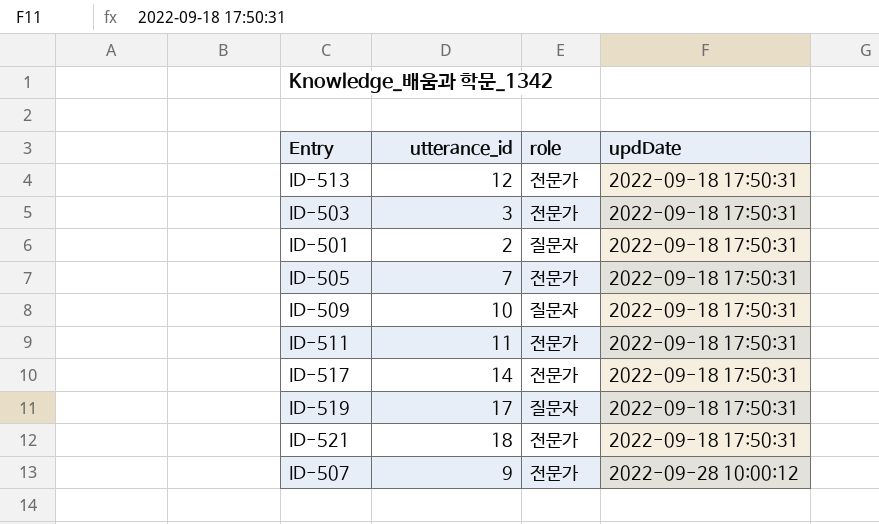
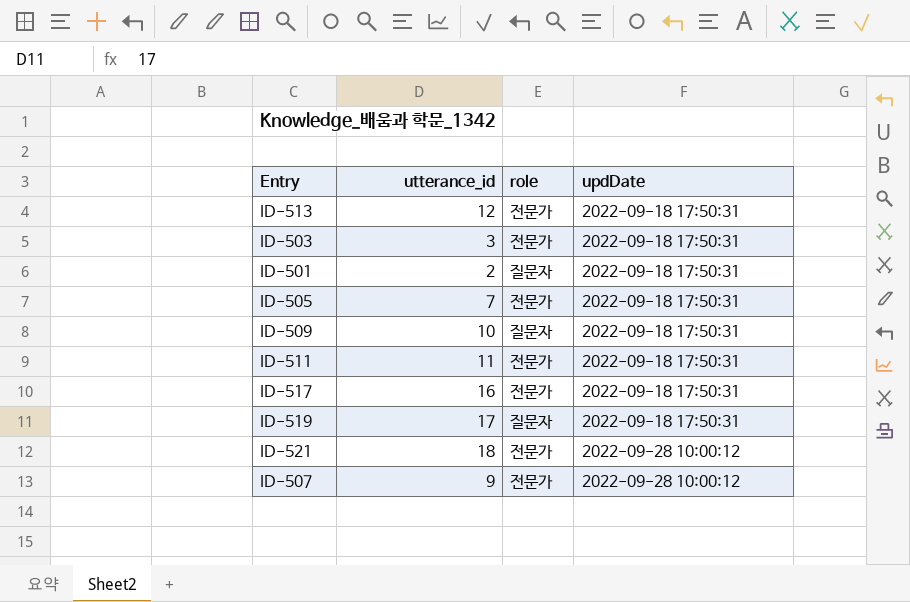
ID-517 | utterance_id: 14 -> 16
ID-521 | updDate: 2022-09-18 17:50:31 -> 2022-09-28 10:00:12

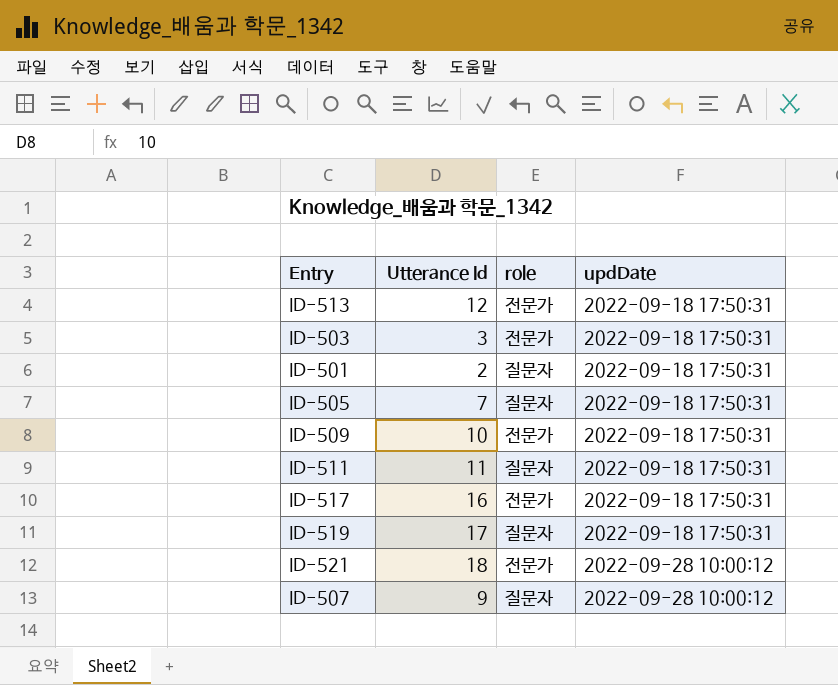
column name: utterance_id -> Utterance Id
ID-505 | role: 전문가 -> 질문자
ID-509 | role: 질문자 -> 전문가
ID-511 | role: 전문가 -> 질문자
ID-507 | role: 전문가 -> 질문자

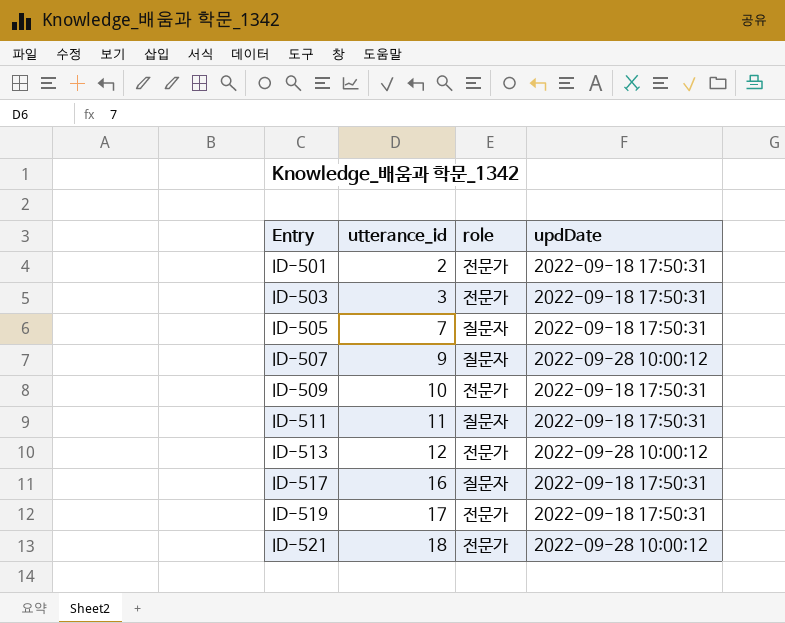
row order: updDate ascending -> Entry ascending
column name: Utterance Id -> utterance_id
ID-501 | role: 질문자 -> 전문가
ID-513 | updDate: 2022-09-18 17:50:31 -> 2022-09-28 10:00:12
ID-517 | role: 전문가 -> 질문자
ID-519 | role: 질문자 -> 전문가

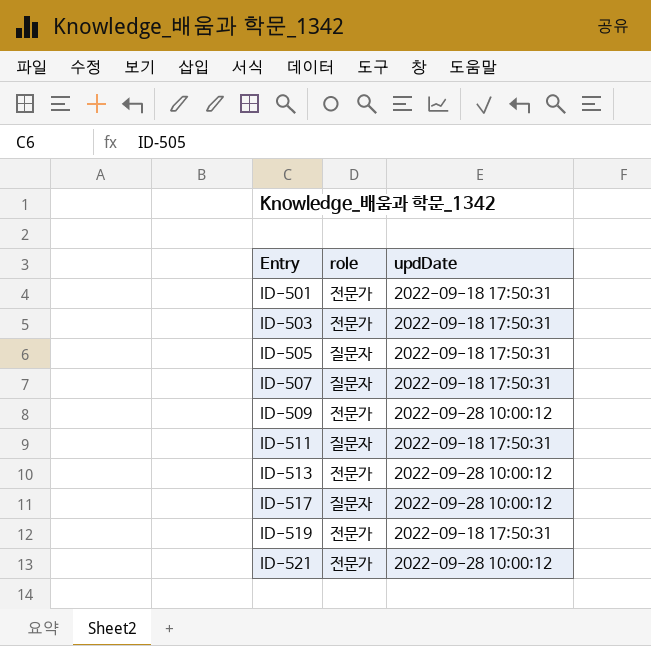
column utterance_id | position: 2 -> none
ID-507 | updDate: 2022-09-28 10:00:12 -> 2022-09-18 17:50:31
ID-509 | updDate: 2022-09-18 17:50:31 -> 2022-09-28 10:00:12
ID-517 | updDate: 2022-09-18 17:50:31 -> 2022-09-28 10:00:12

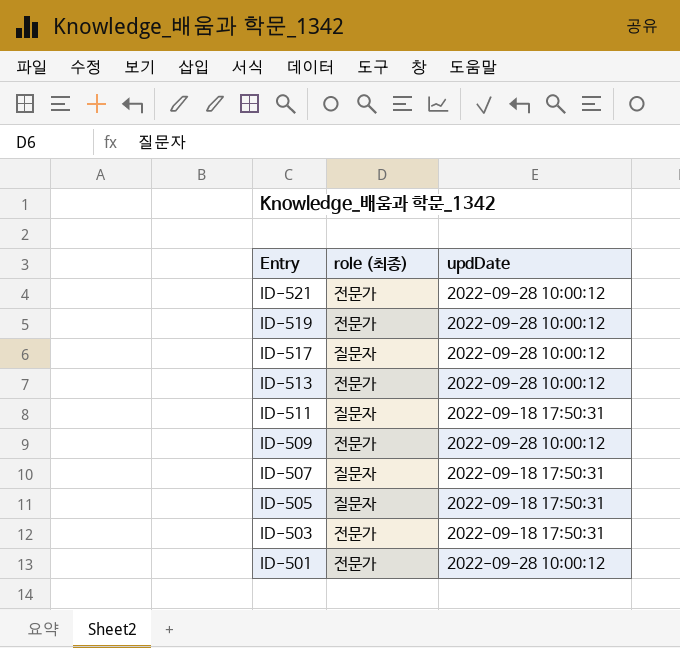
row order: Entry ascending -> Entry descending
column name: role -> role (최종)
ID-519 | updDate: 2022-09-18 17:50:31 -> 2022-09-28 10:00:12
ID-501 | updDate: 2022-09-18 17:50:31 -> 2022-09-28 10:00:12

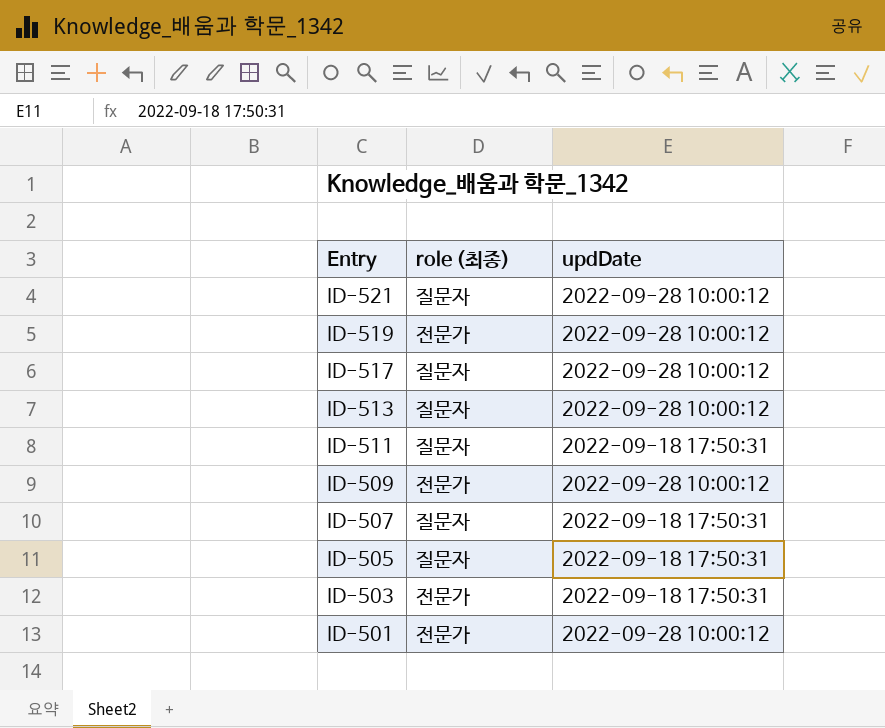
ID-521 | role (최종): 전문가 -> 질문자
ID-513 | role (최종): 전문가 -> 질문자

